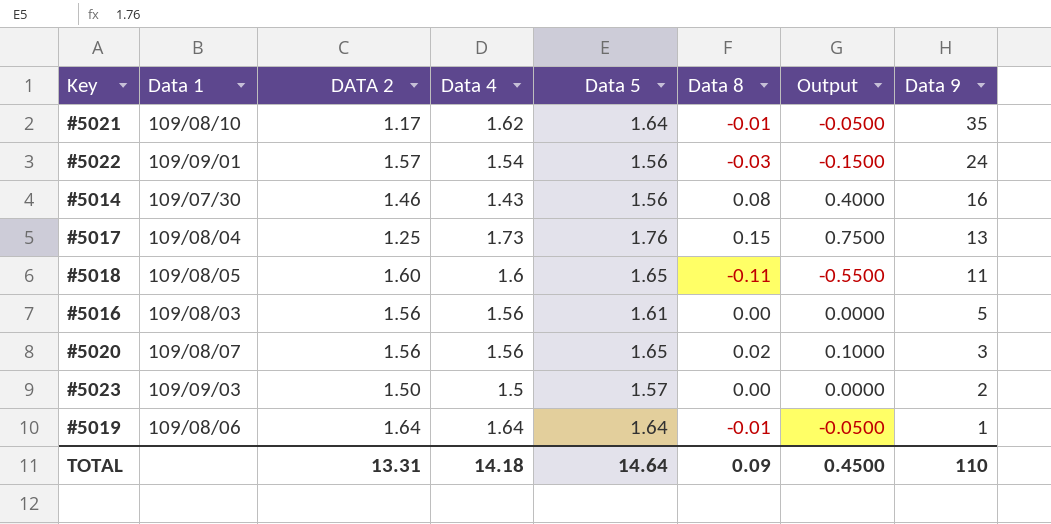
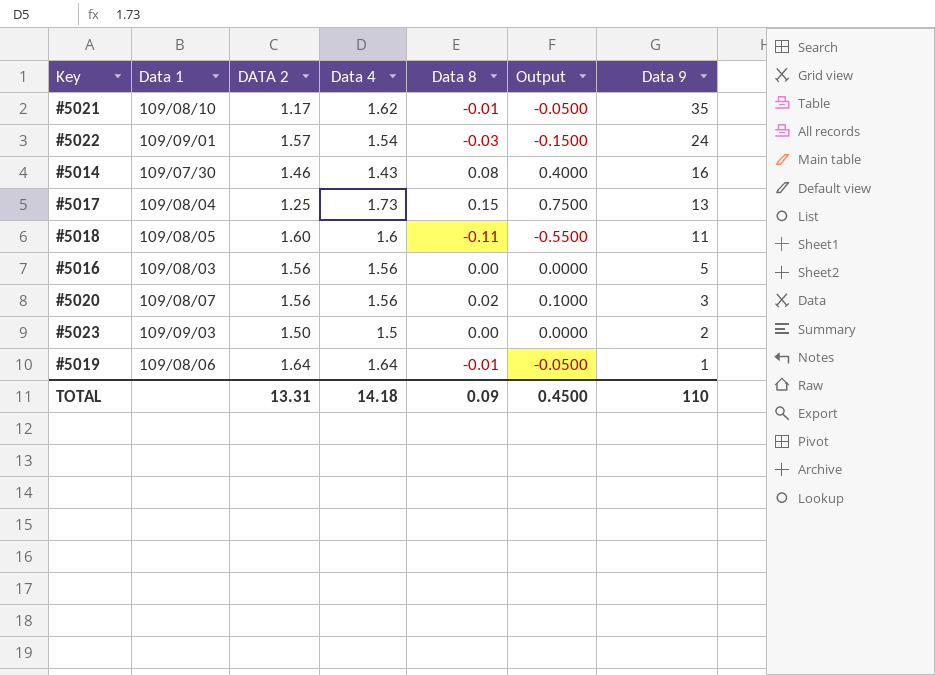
column Data 5 | position: 5 -> none

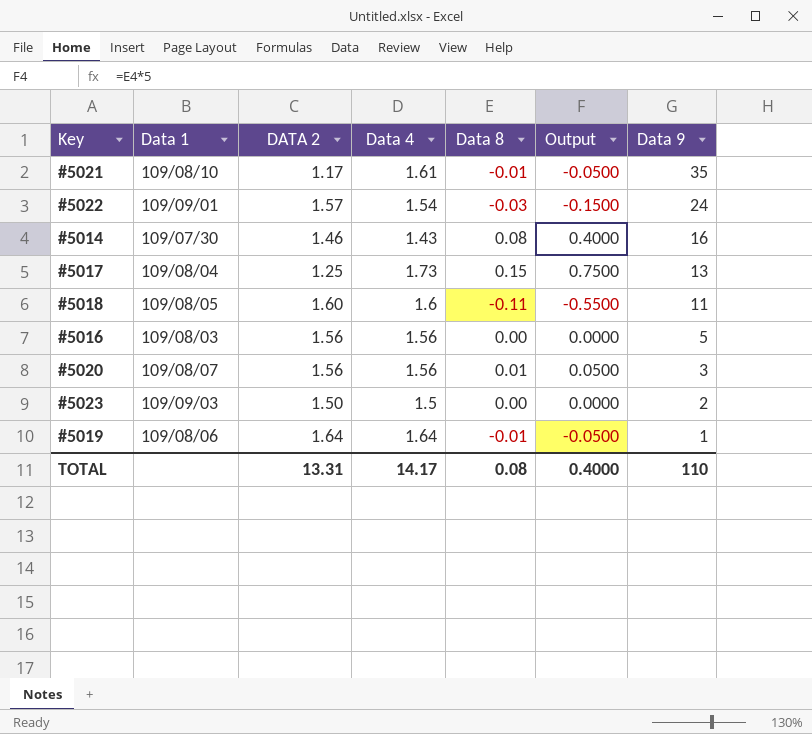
#5021 | Data 4: 1.62 -> 1.61
#5020 | Data 8: 0.02 -> 0.01
#5020 | Output: 0.1000 -> 0.0500
TOTAL | Data 4: 14.18 -> 14.17
TOTAL | Data 8: 0.09 -> 0.08
TOTAL | Output: 0.4500 -> 0.4000

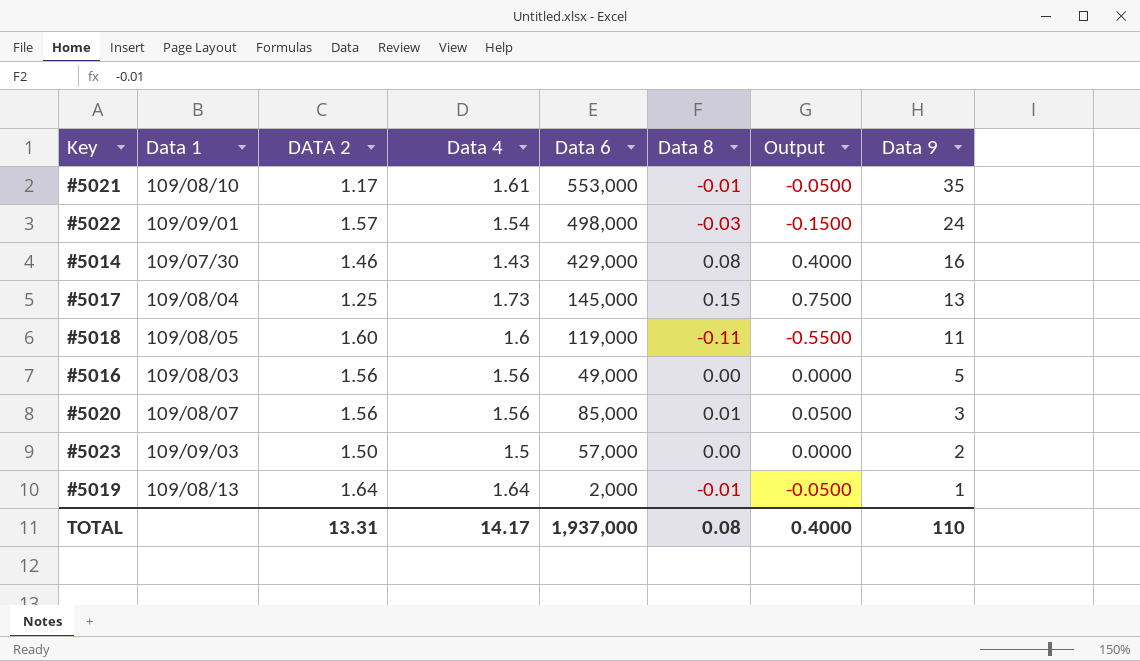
column Data 6 | position: none -> 5
#5019 | Data 1: 109/08/06 -> 109/08/13

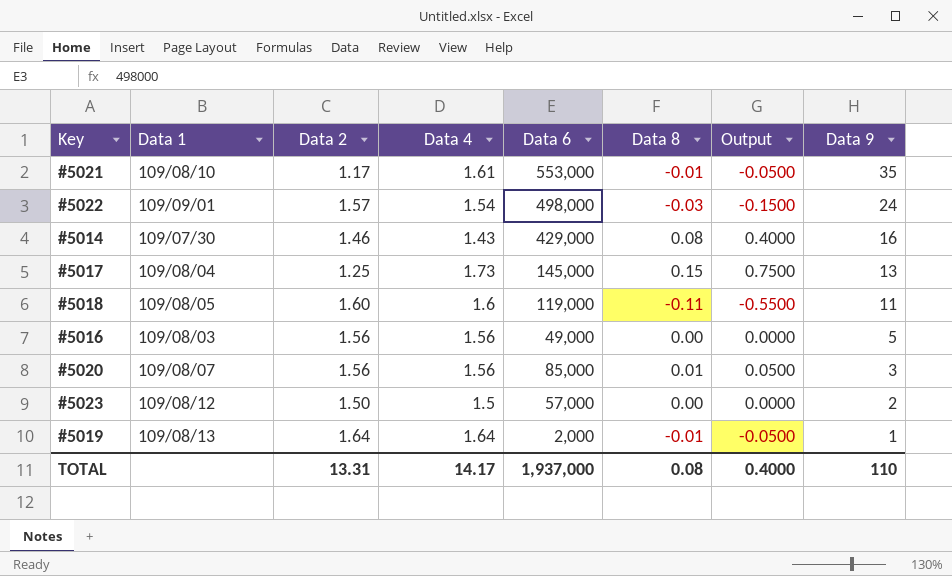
column name: DATA 2 -> Data 2
#5023 | Data 1: 109/09/03 -> 109/08/12

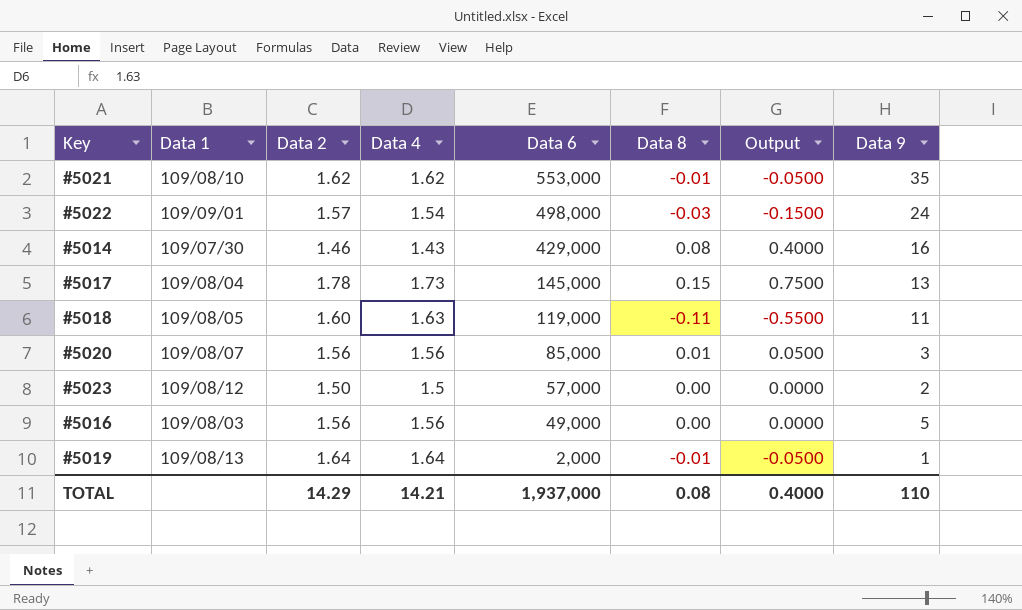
row order: Data 9 descending -> Data 6 descending
#5021 | Data 2: 1.17 -> 1.62
#5021 | Data 4: 1.61 -> 1.62
#5017 | Data 2: 1.25 -> 1.78
#5018 | Data 4: 1.6 -> 1.63
TOTAL | Data 2: 13.31 -> 14.29
TOTAL | Data 4: 14.17 -> 14.21

